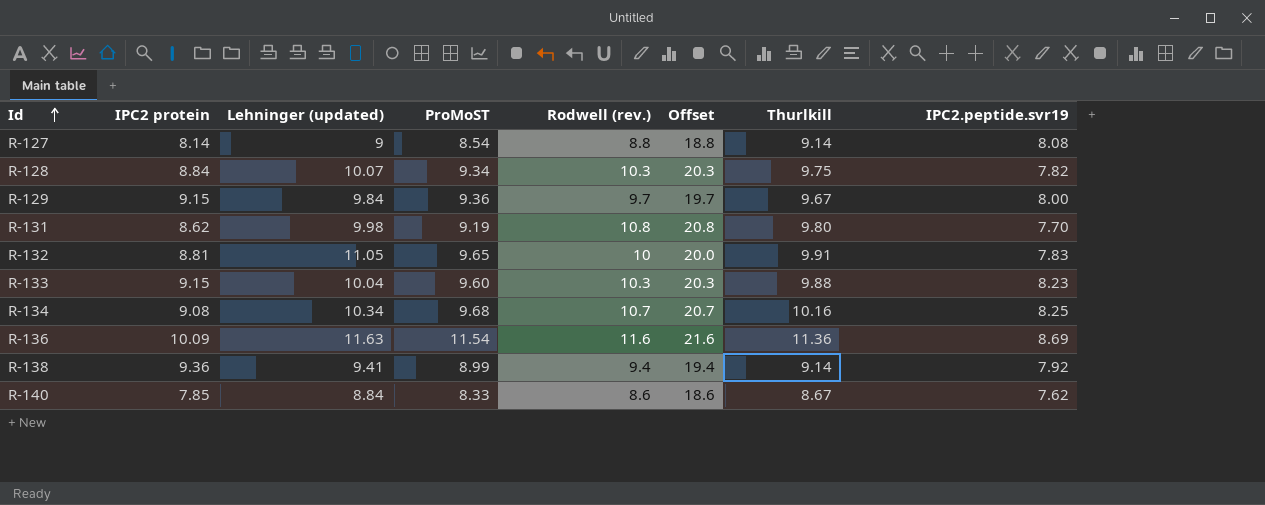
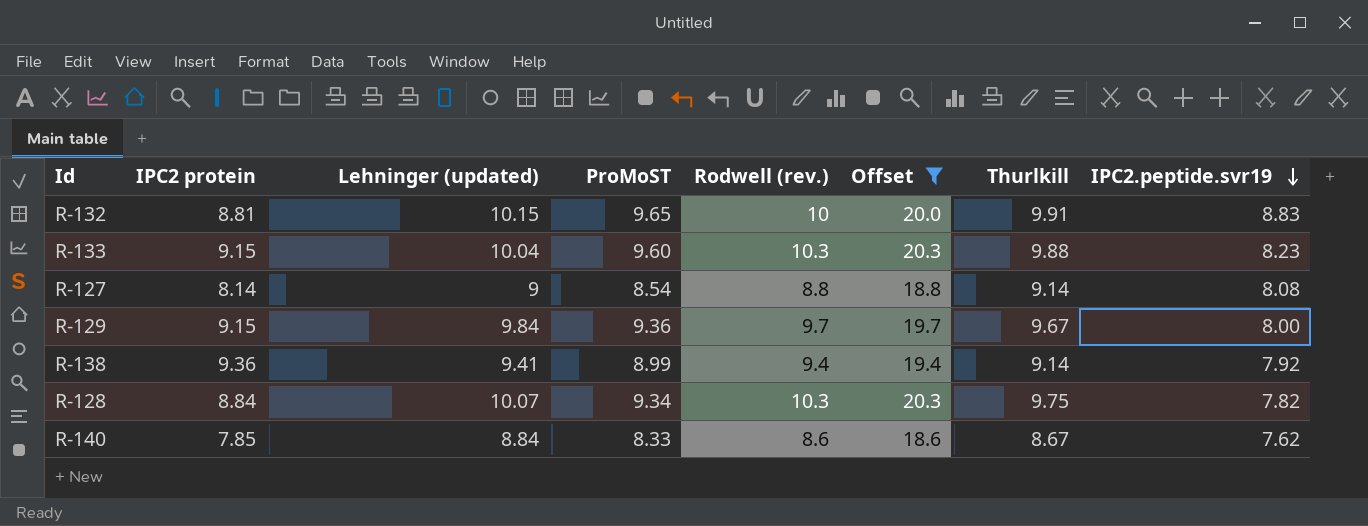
filter: none -> Offset <= 20.3
row order: Id ascending -> IPC2.peptide.svr19 descending
R-132 | Lehninger (updated): 11.05 -> 10.15
R-132 | IPC2.peptide.svr19: 7.83 -> 8.83

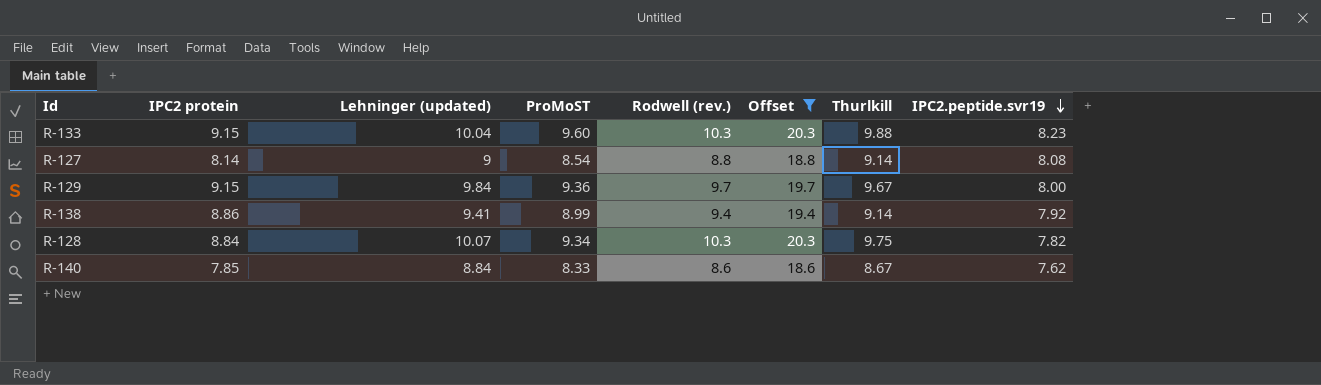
row R-132: 8.81 | 10.15 | 9.65 | 10 | 20.0 | 9.91 | 8.83 -> none
R-138 | IPC2 protein: 9.36 -> 8.86

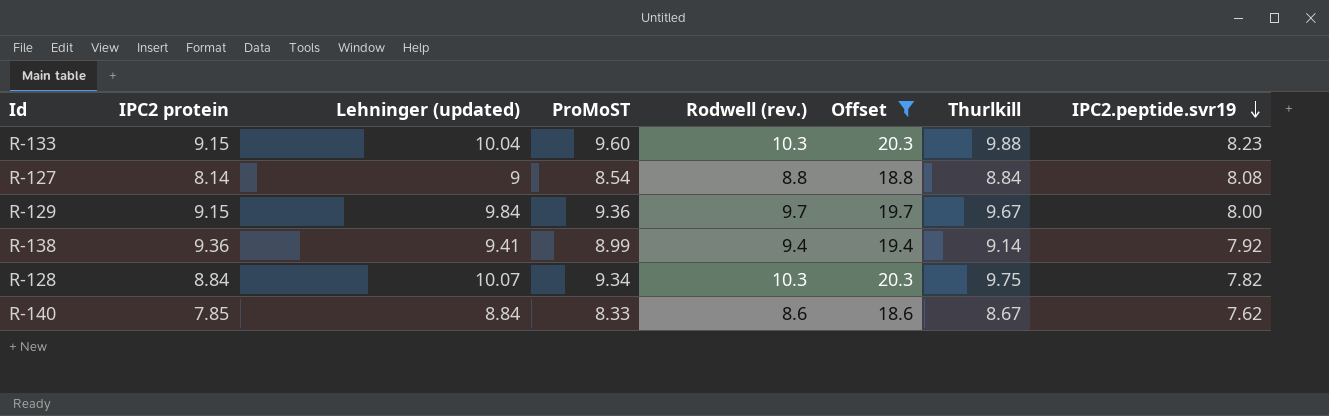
R-127 | Thurlkill: 9.14 -> 8.84
R-138 | IPC2 protein: 8.86 -> 9.36

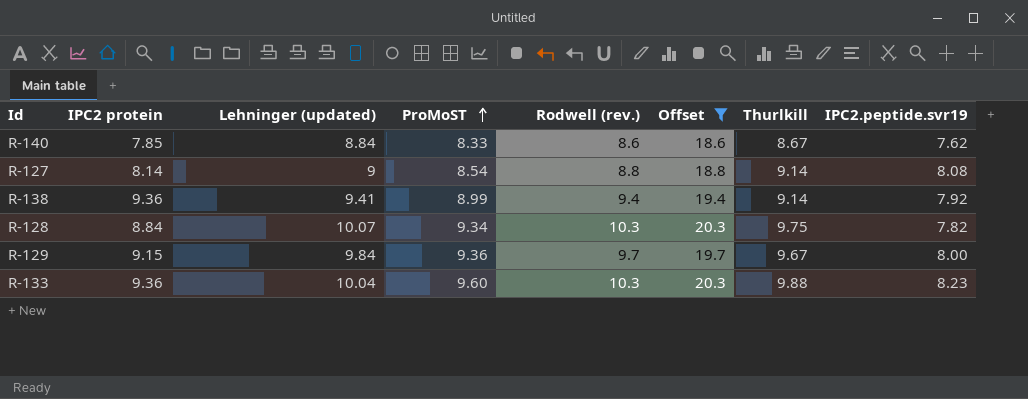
row order: IPC2.peptide.svr19 descending -> ProMoST ascending
R-127 | Thurlkill: 8.84 -> 9.14
R-133 | IPC2 protein: 9.15 -> 9.36

